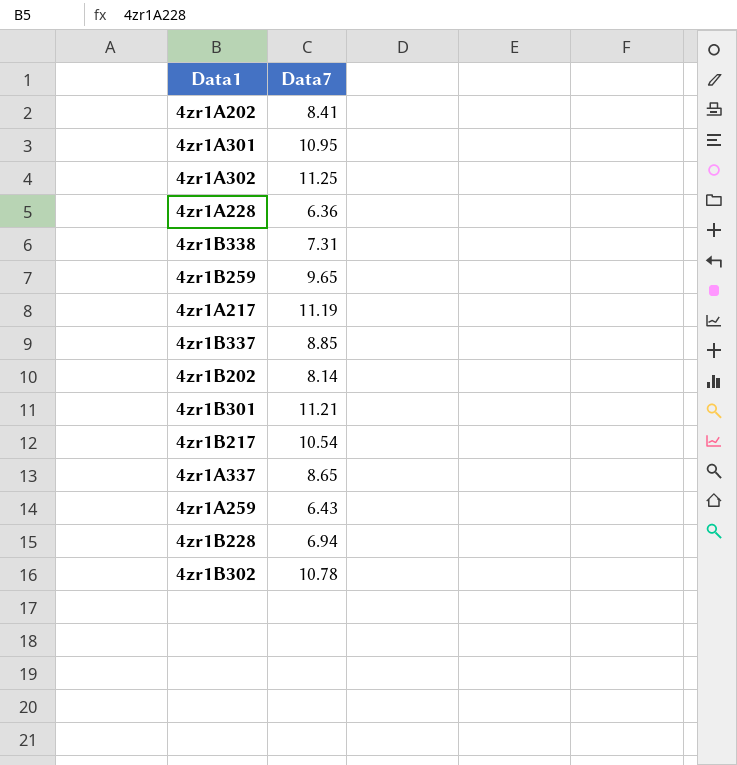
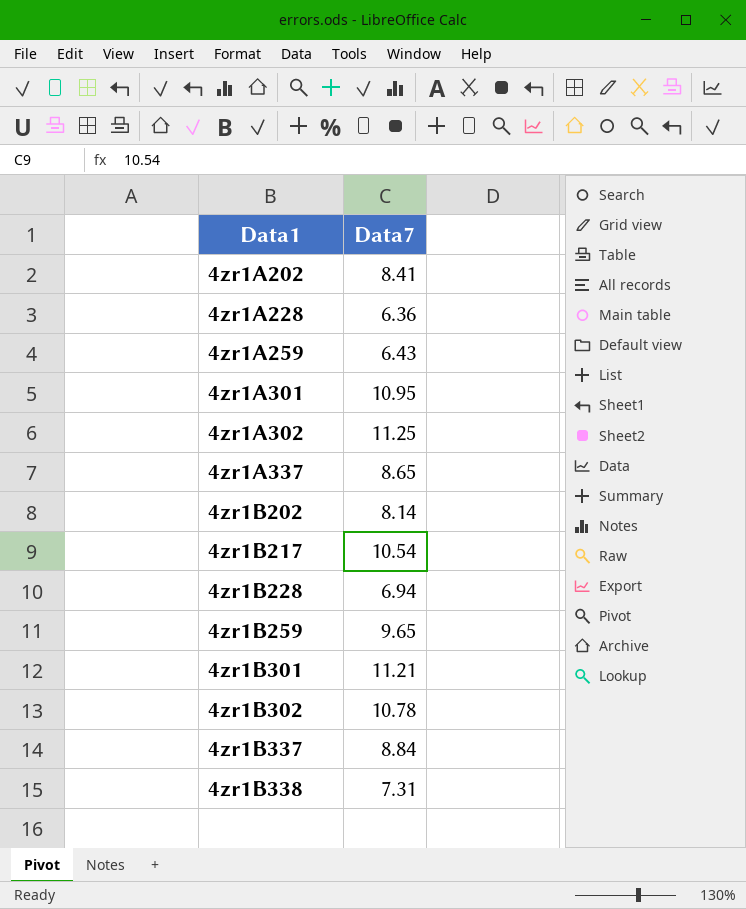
row order: none -> Data1 ascending
row 4zr1A217: 11.19 -> none
4zr1B337 | Data7: 8.85 -> 8.84

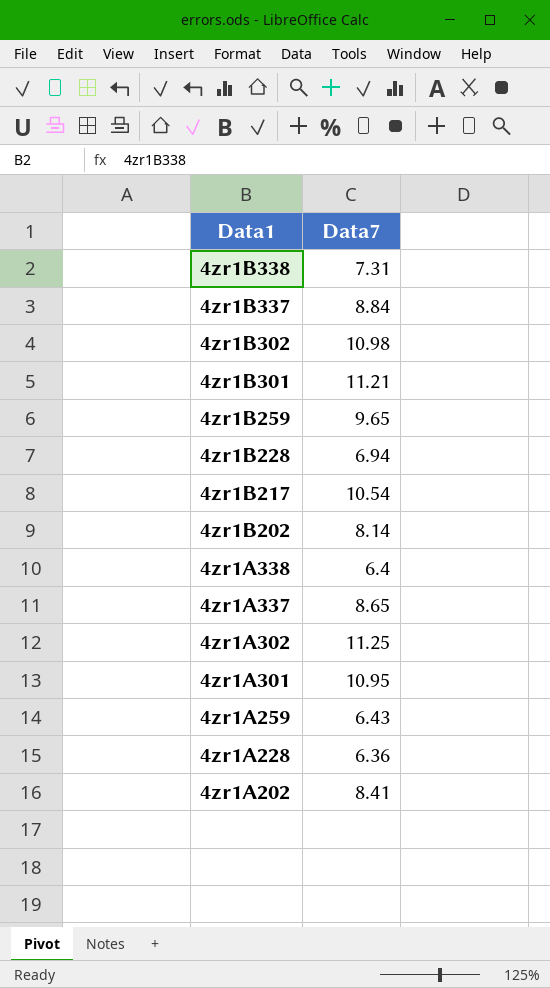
row order: Data1 ascending -> Data1 descending
4zr1B302 | Data7: 10.78 -> 10.98
row 4zr1A338: none -> 6.4

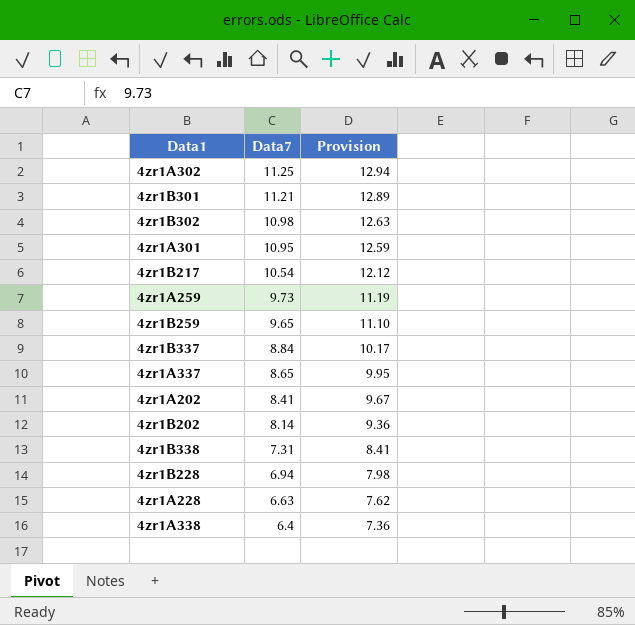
row order: Data1 descending -> Data7 descending
column Provision | formula: none -> [Data7] * 1.15
4zr1A259 | Data7: 6.43 -> 9.73
4zr1A228 | Data7: 6.36 -> 6.63

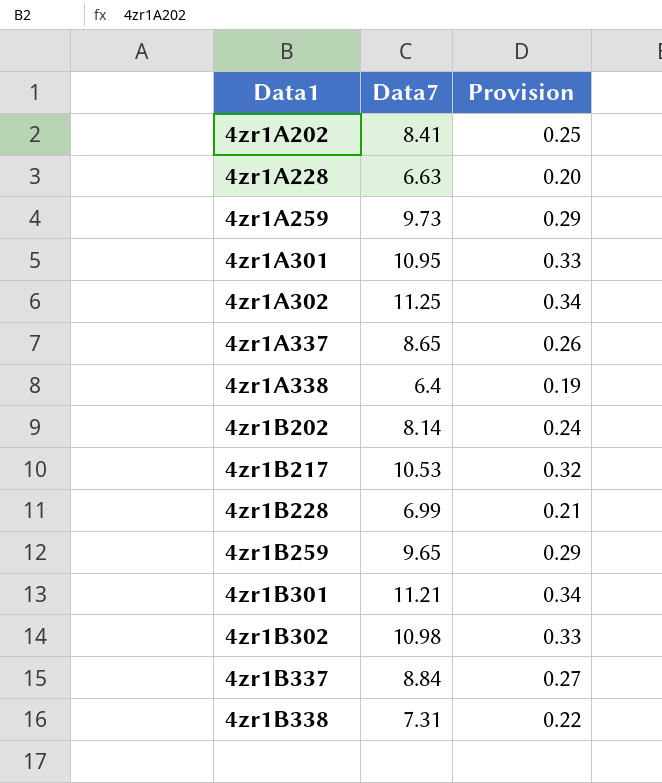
row order: Data7 descending -> Data1 ascending
column Provision | formula: [Data7] * 1.15 -> [Data7] * 0.03
4zr1B217 | Data7: 10.54 -> 10.53
4zr1B228 | Data7: 6.94 -> 6.99

